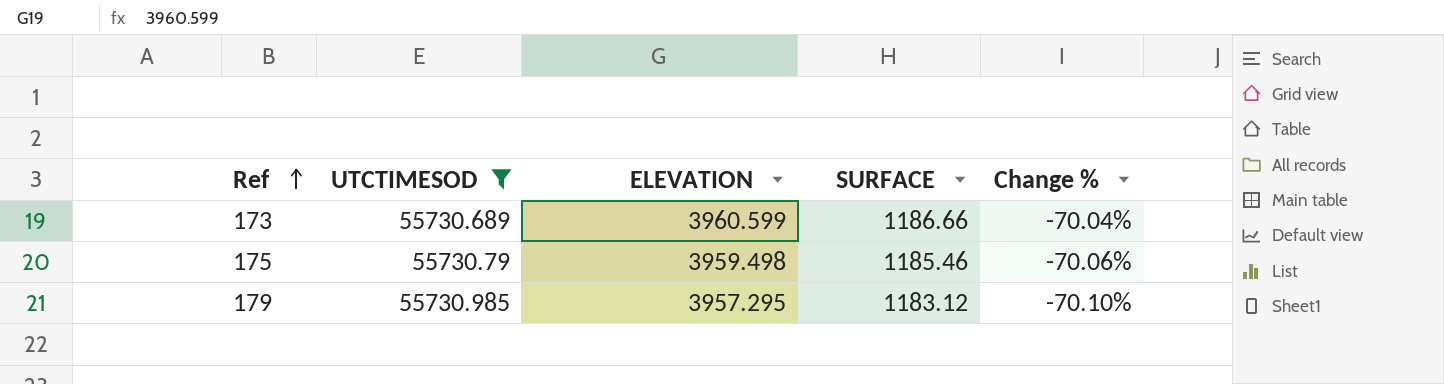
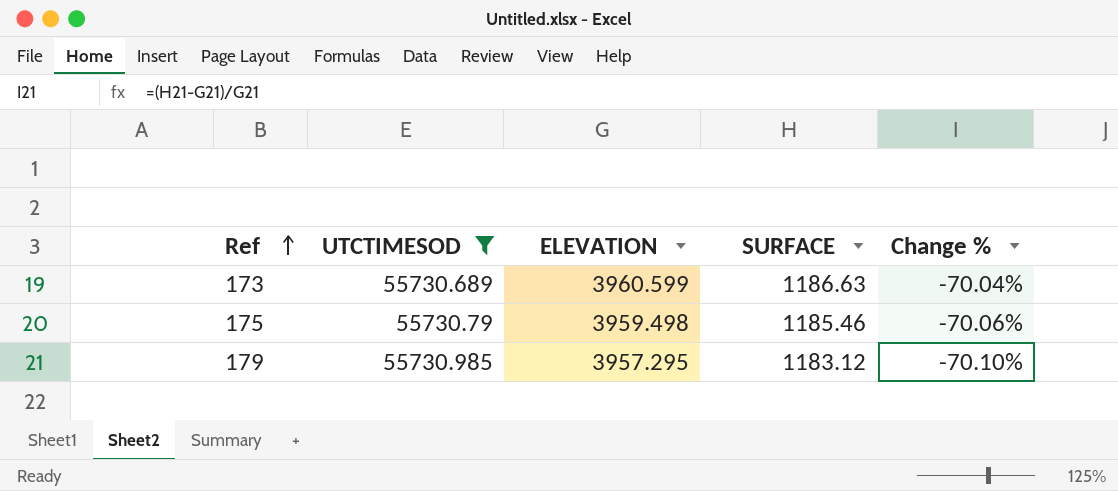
173 | SURFACE: 1186.66 -> 1186.63

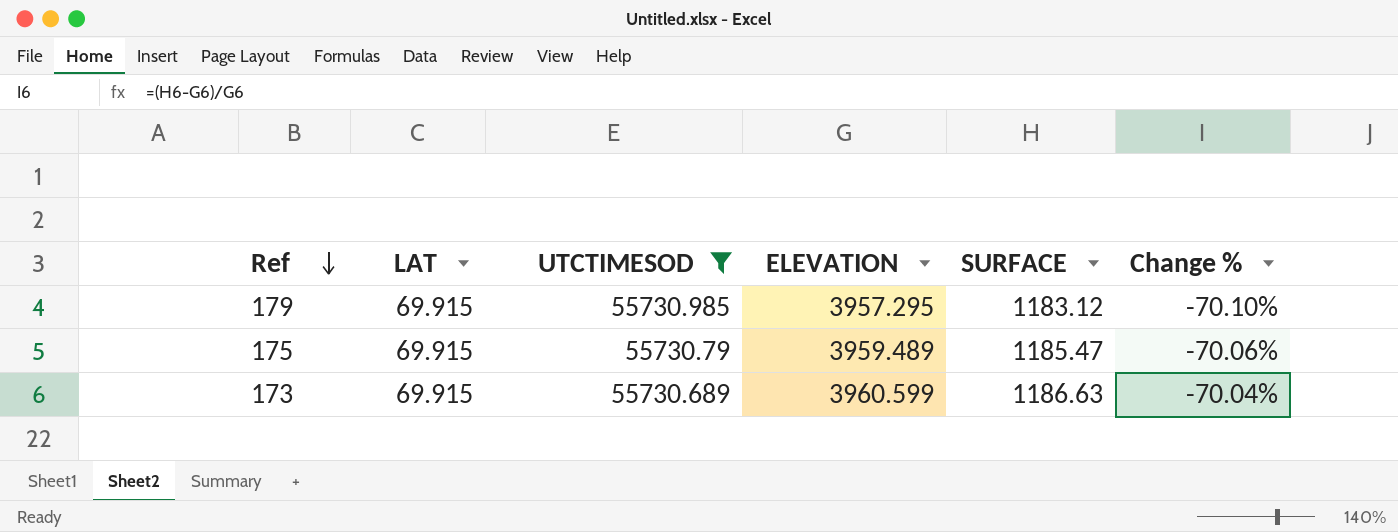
row order: Ref ascending -> Ref descending
column LAT | position: none -> 2
175 | ELEVATION: 3959.498 -> 3959.489
175 | SURFACE: 1185.46 -> 1185.47

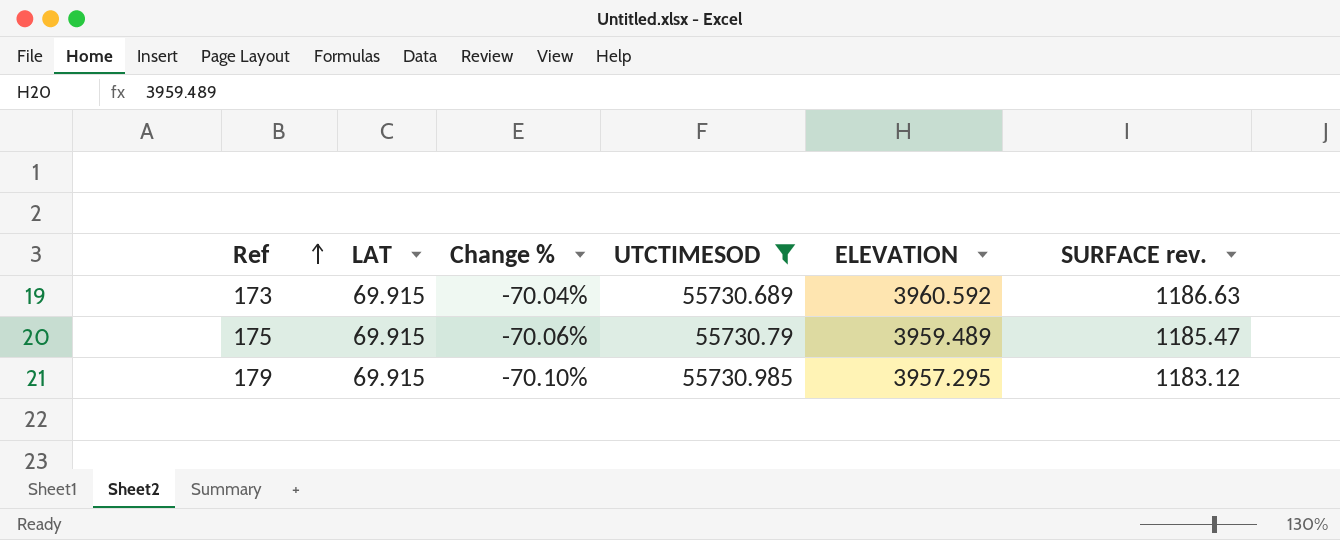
row order: Ref descending -> Ref ascending
column Change % | position: 6 -> 3
column name: SURFACE -> SURFACE rev.
173 | ELEVATION: 3960.599 -> 3960.592

